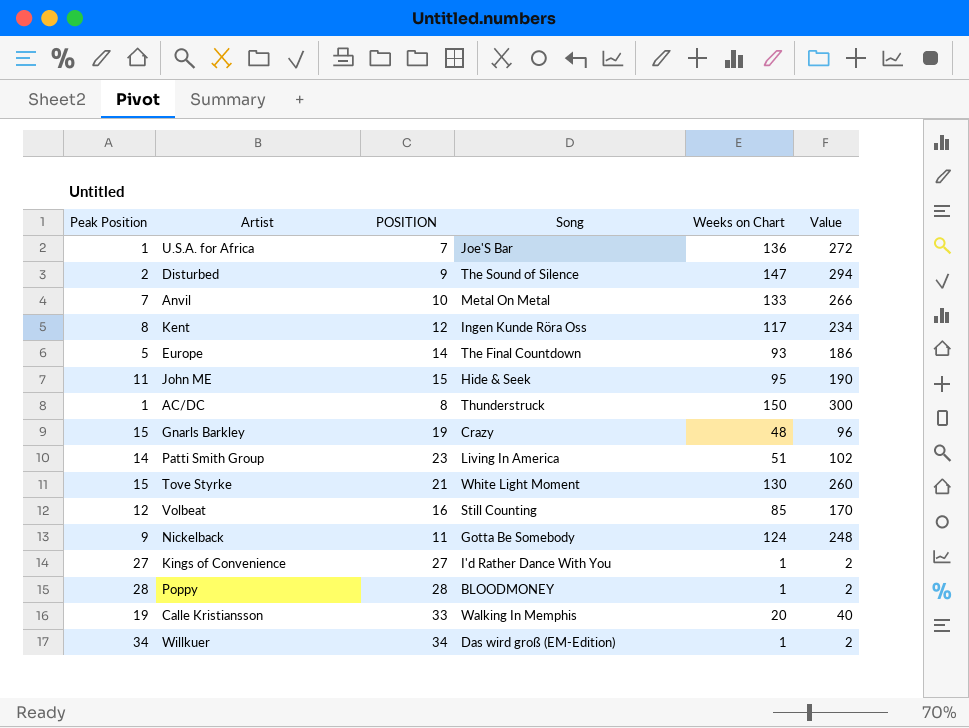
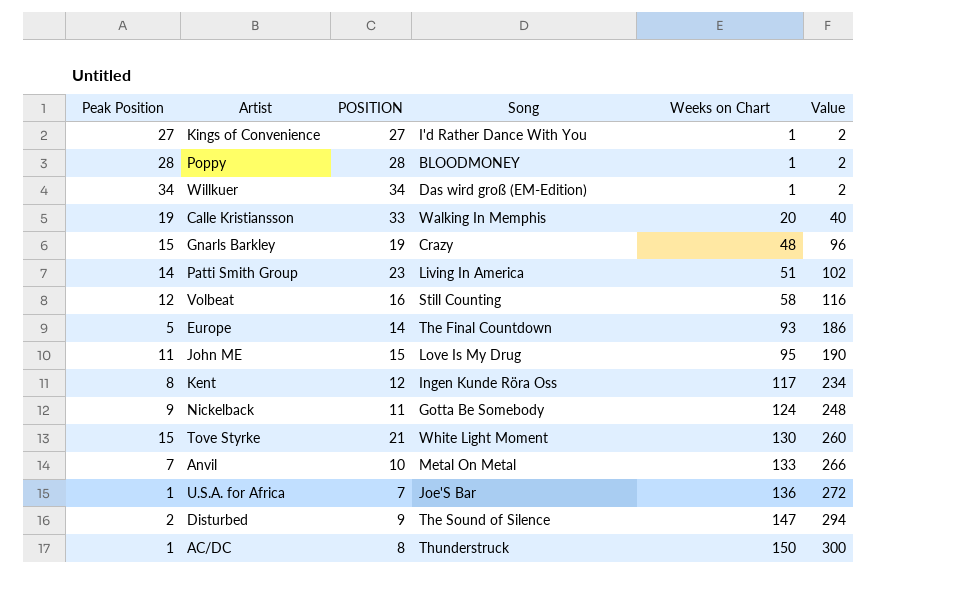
row order: none -> Weeks on Chart ascending
Volbeat | Weeks on Chart: 85 -> 58
Volbeat | Value: 170 -> 116
John ME | Song: Hide & Seek -> Love Is My Drug

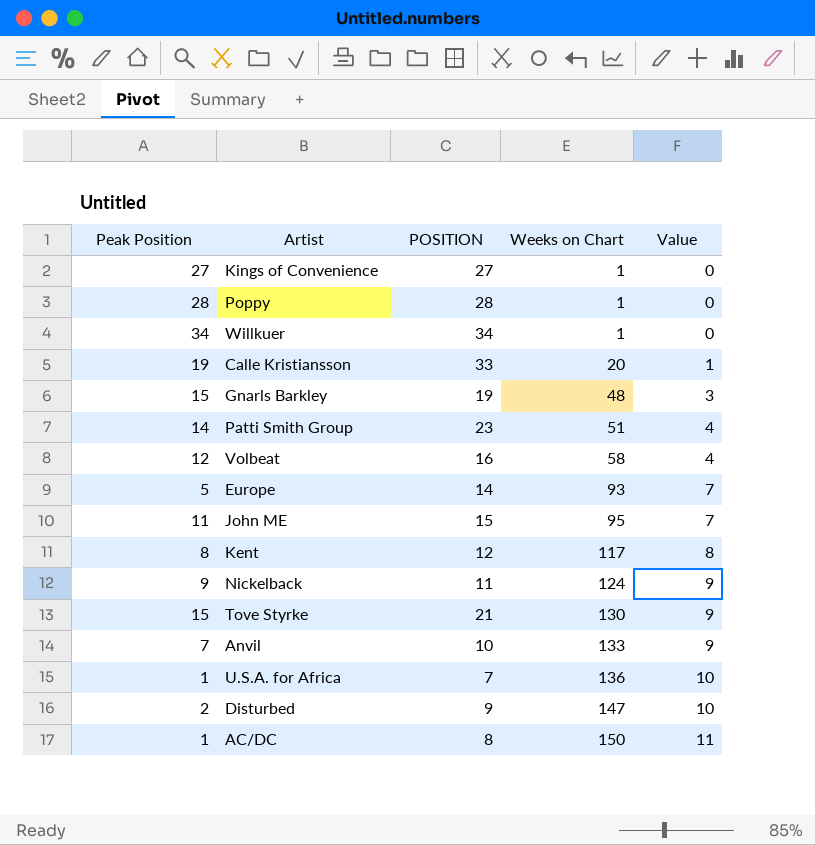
column Song | position: 4 -> none
column Value | formula: [Weeks on Chart] * 2 -> [Weeks on Chart] * 0.07

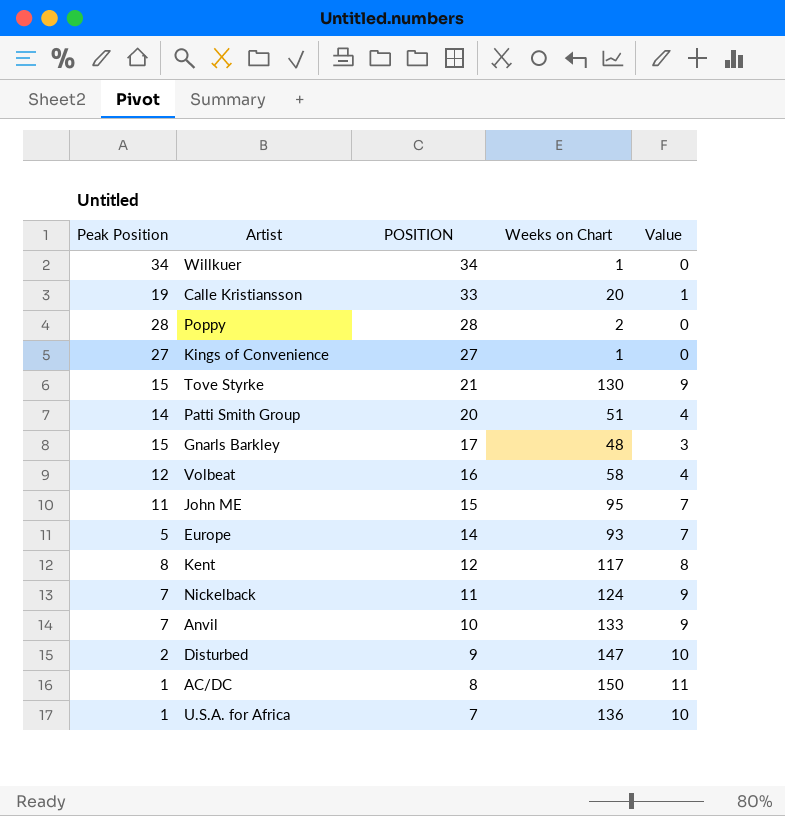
row order: Weeks on Chart ascending -> POSITION descending
Poppy | Weeks on Chart: 1 -> 2
Patti Smith Group | POSITION: 23 -> 20
Gnarls Barkley | POSITION: 19 -> 17
Nickelback | Peak Position: 9 -> 7

